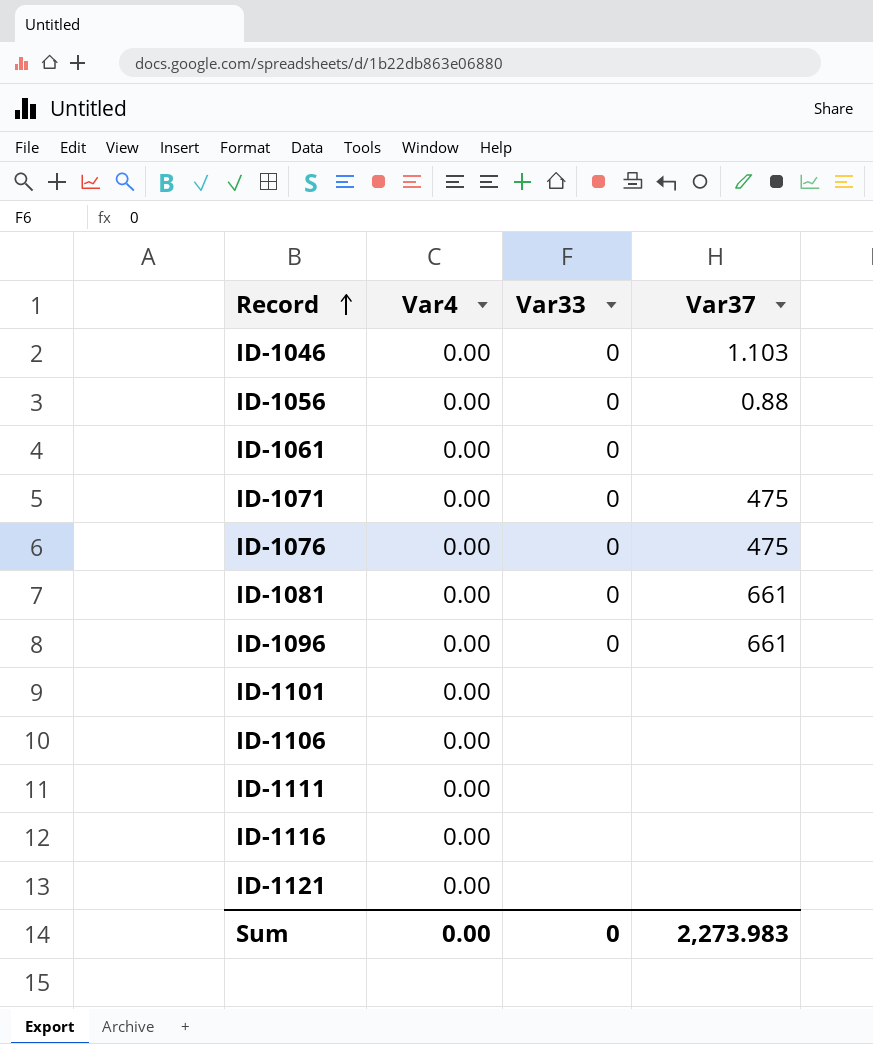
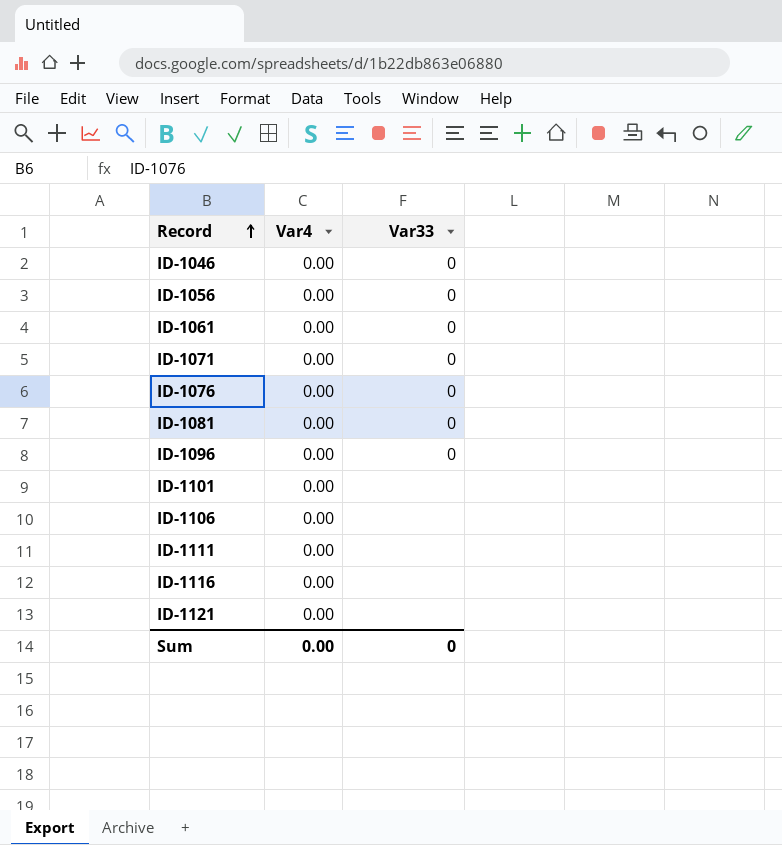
column Var37 | position: 4 -> none

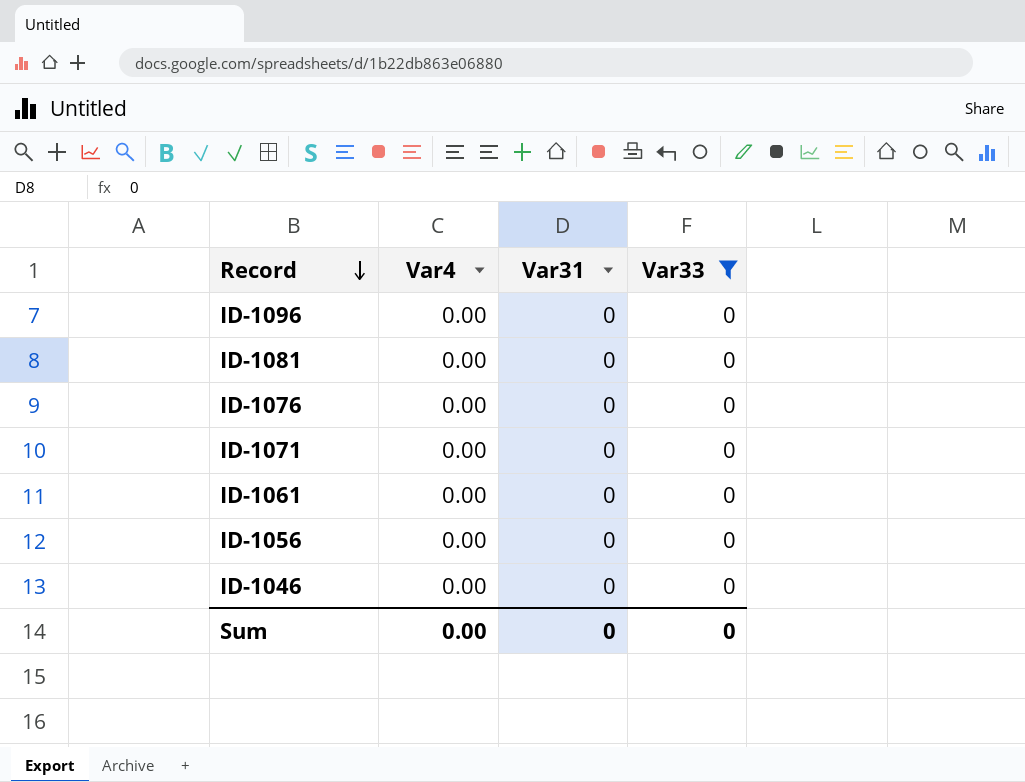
filter: none -> Var33 = 0
row order: Record ascending -> Record descending
column Var31 | position: none -> 3

